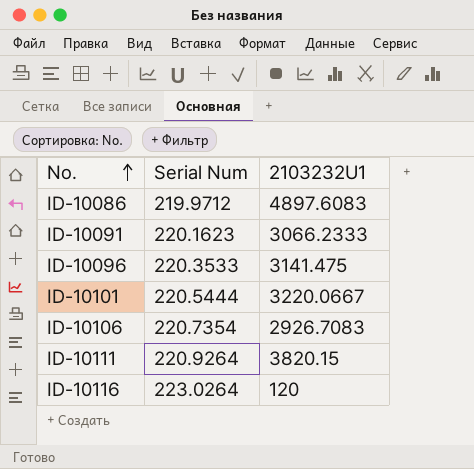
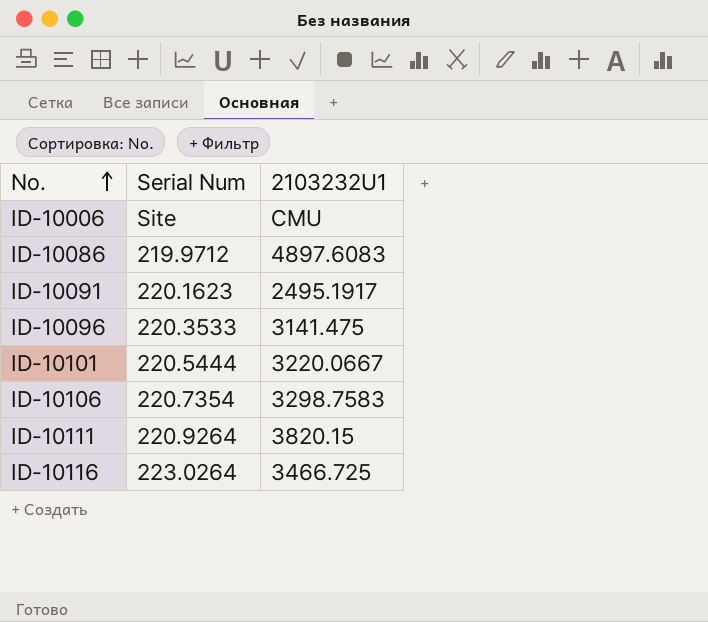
row ID-10006: none -> Site | CMU
ID-10091 | 2103232U1: 3066.2333 -> 2495.1917
ID-10106 | 2103232U1: 2926.7083 -> 3298.7583
ID-10116 | 2103232U1: 120 -> 3466.725

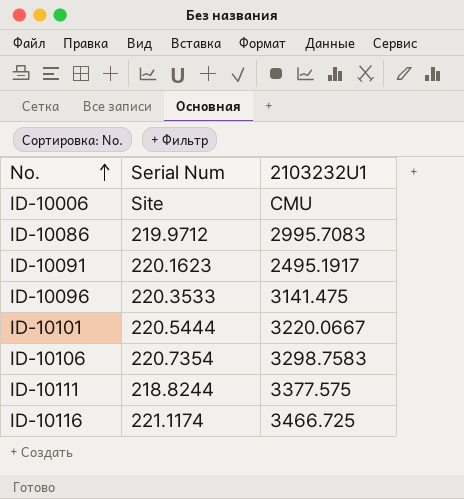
ID-10086 | 2103232U1: 4897.6083 -> 2995.7083
ID-10111 | Serial Num: 220.9264 -> 218.8244
ID-10111 | 2103232U1: 3820.15 -> 3377.575
ID-10116 | Serial Num: 223.0264 -> 221.1174

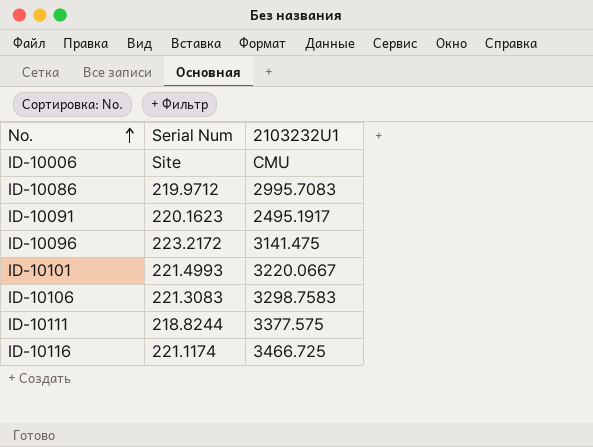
ID-10096 | Serial Num: 220.3533 -> 223.2172
ID-10101 | Serial Num: 220.5444 -> 221.4993
ID-10106 | Serial Num: 220.7354 -> 221.3083

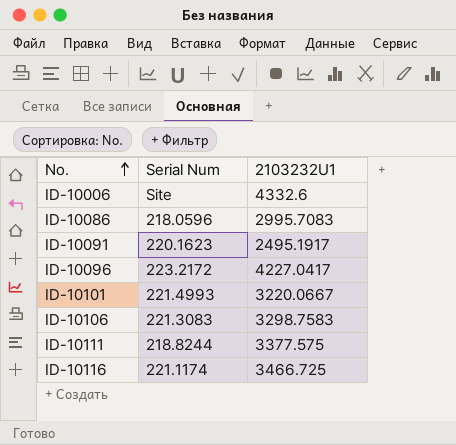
ID-10006 | 2103232U1: CMU -> 4332.6
ID-10086 | Serial Num: 219.9712 -> 218.0596
ID-10096 | 2103232U1: 3141.475 -> 4227.0417

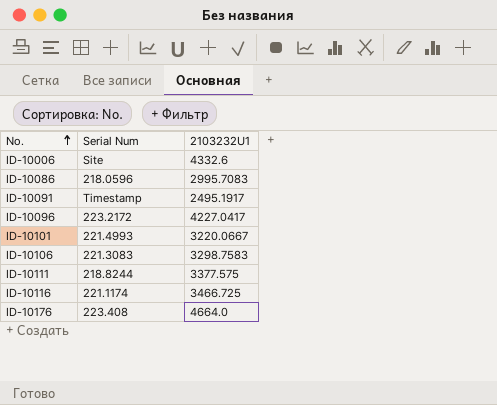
ID-10091 | Serial Num: 220.1623 -> Timestamp
row ID-10176: none -> 223.408 | 4664.0

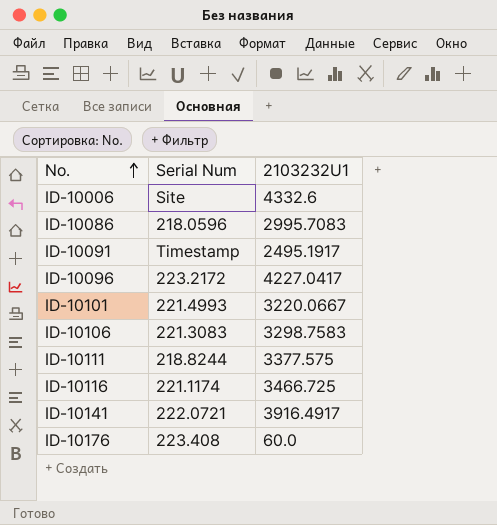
row ID-10141: none -> 222.0721 | 3916.4917
ID-10176 | 2103232U1: 4664.0 -> 60.0

